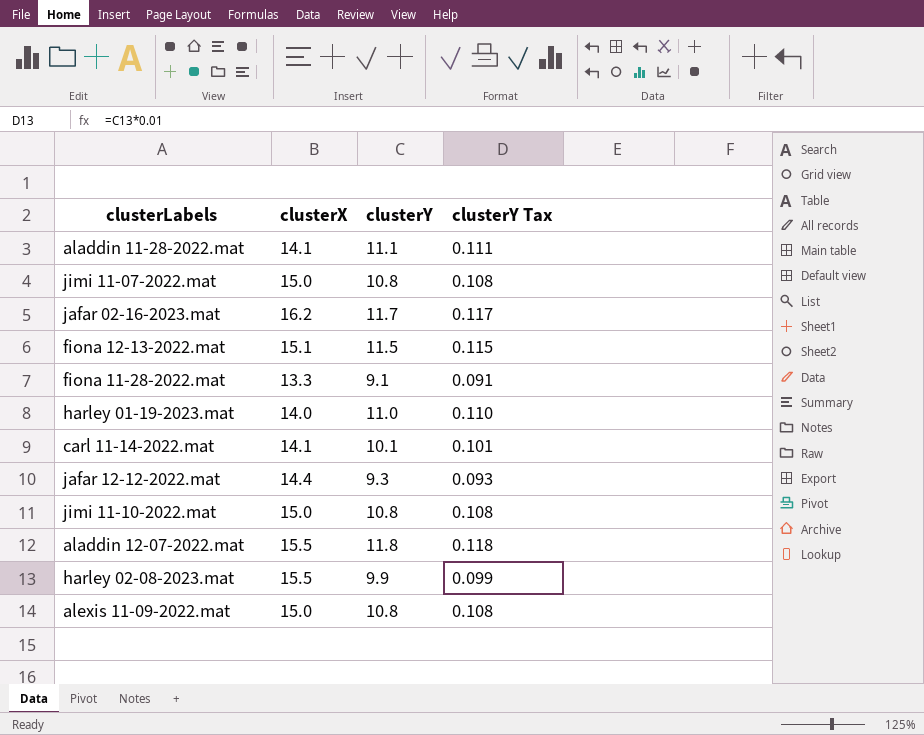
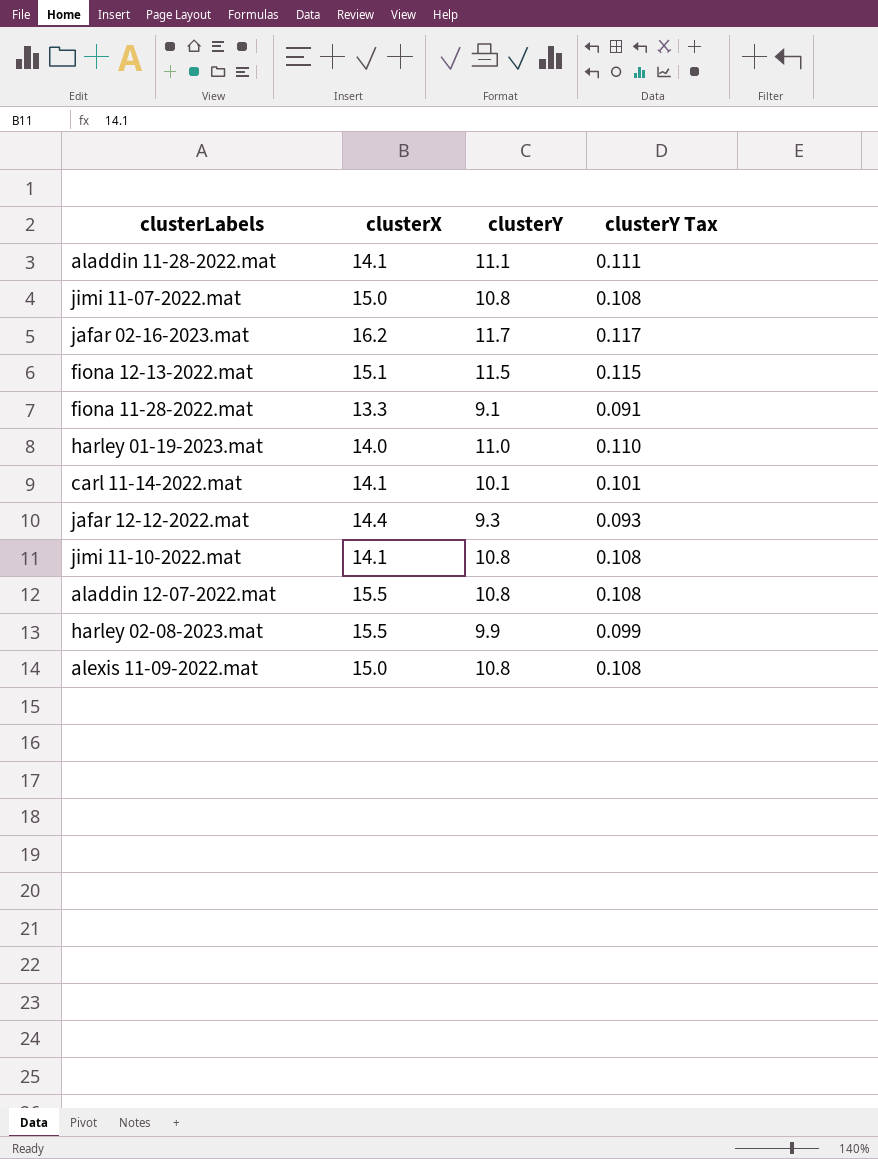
jimi 11-10-2022.mat | clusterX: 15.0 -> 14.1
aladdin 12-07-2022.mat | clusterY: 11.8 -> 10.8
aladdin 12-07-2022.mat | clusterY Tax: 0.118 -> 0.108

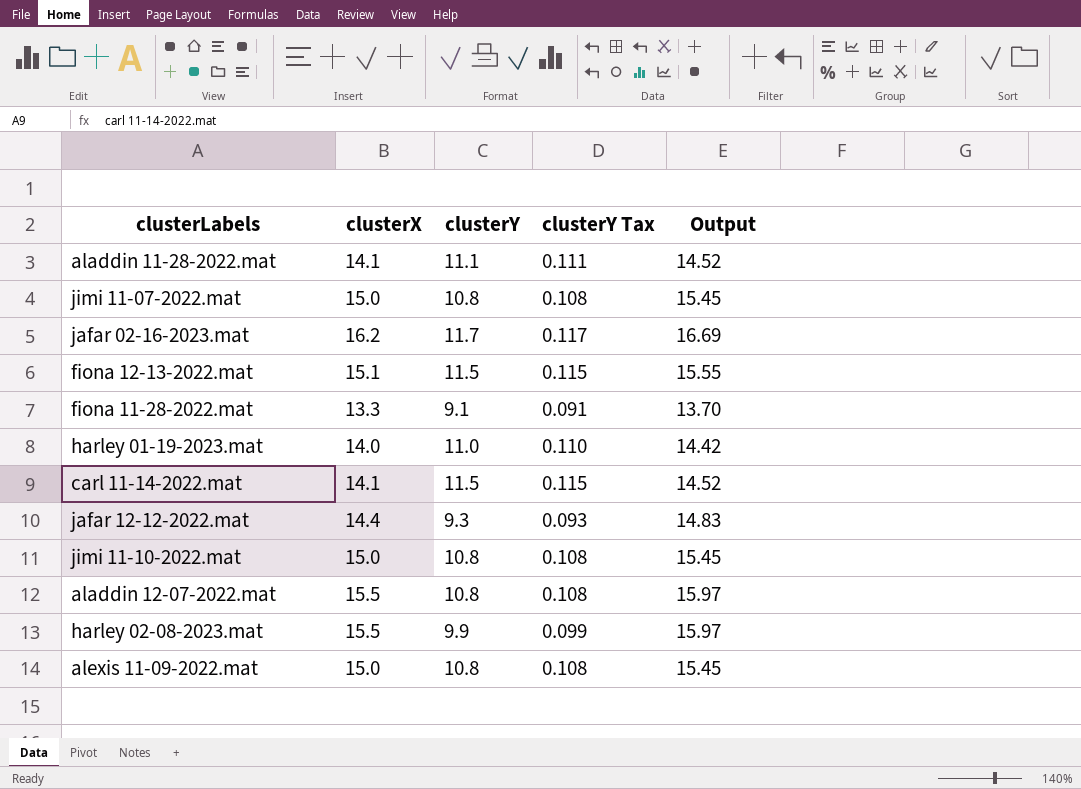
column Output | formula: none -> [clusterX] * 1.03
carl 11-14-2022.mat | clusterY: 10.1 -> 11.5
carl 11-14-2022.mat | clusterY Tax: 0.101 -> 0.115
jimi 11-10-2022.mat | clusterX: 14.1 -> 15.0

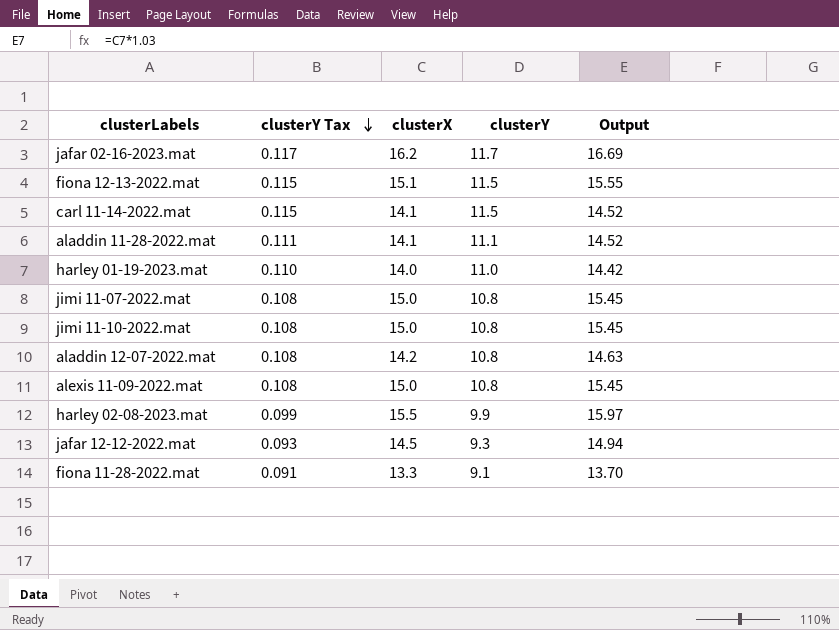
row order: none -> clusterY Tax descending
column clusterY Tax | position: 4 -> 2
aladdin 12-07-2022.mat | clusterX: 15.5 -> 14.2
aladdin 12-07-2022.mat | Output: 15.97 -> 14.63
jafar 12-12-2022.mat | clusterX: 14.4 -> 14.5
jafar 12-12-2022.mat | Output: 14.83 -> 14.94

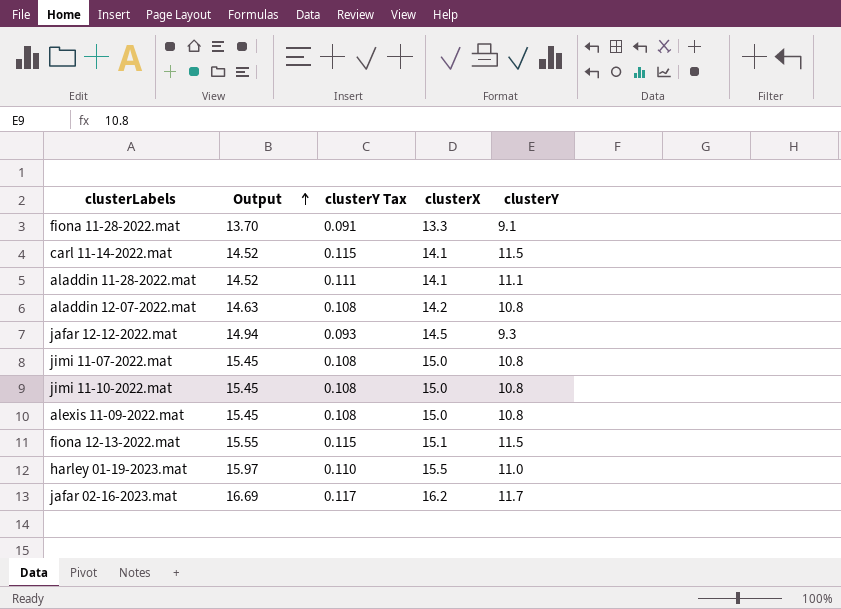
row order: clusterY Tax descending -> Output ascending
column Output | position: 5 -> 2
row harley 02-08-2023.mat: 0.099 | 15.5 | 9.9 | 15.97 -> none
harley 01-19-2023.mat | Output: 14.42 -> 15.97
harley 01-19-2023.mat | clusterX: 14.0 -> 15.5

